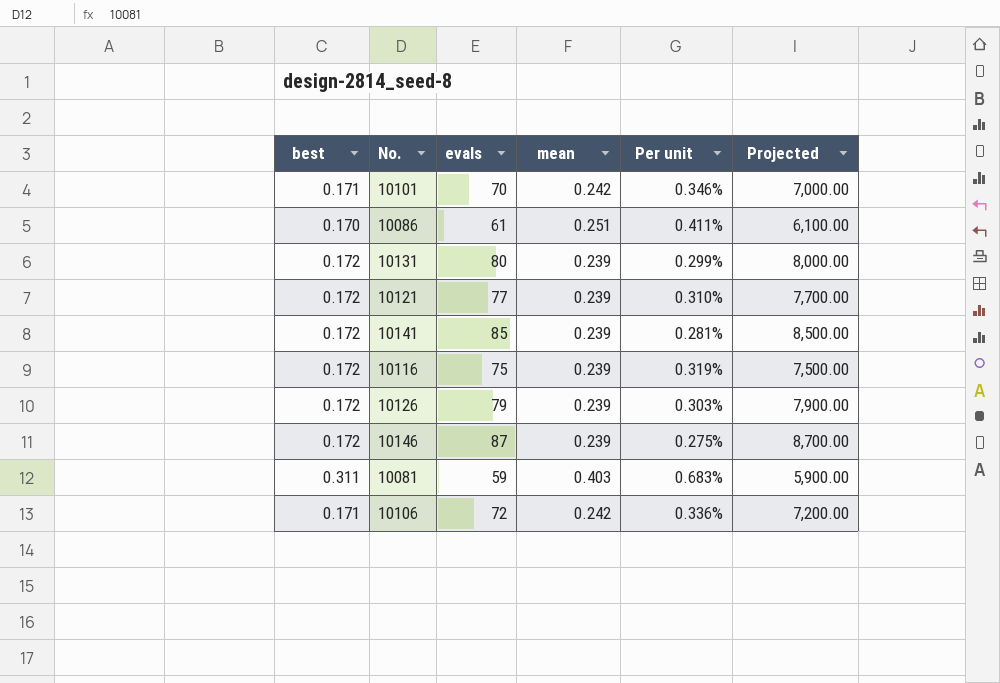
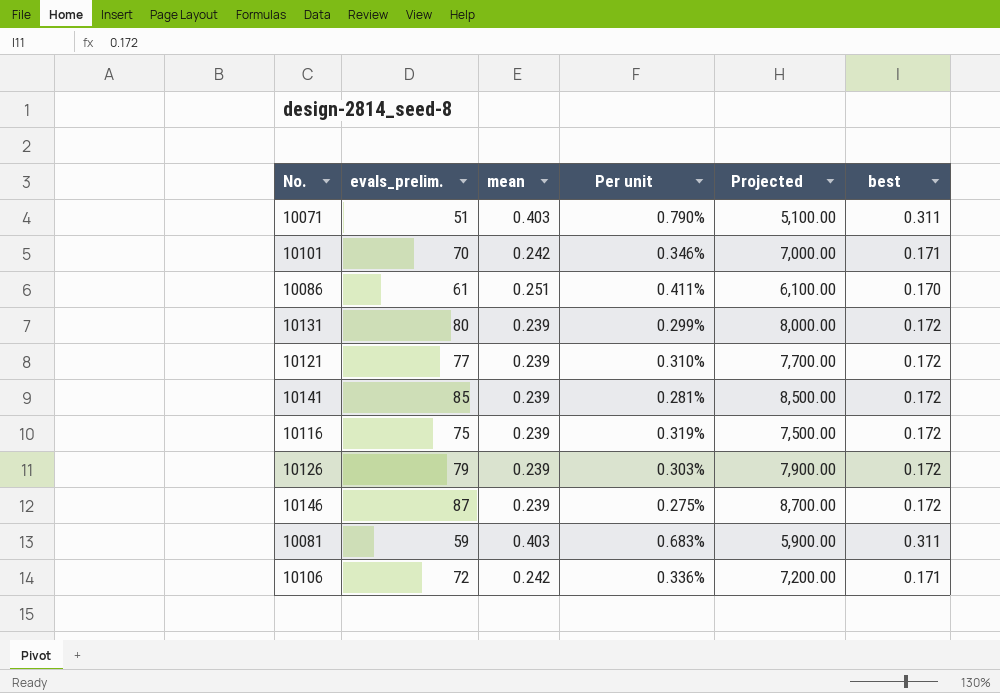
column name: evals -> evals_prelim.
column best | position: 1 -> 6
row 10071: none -> 51 | 0.403 | 0.790% | 5,100.00 | 0.311

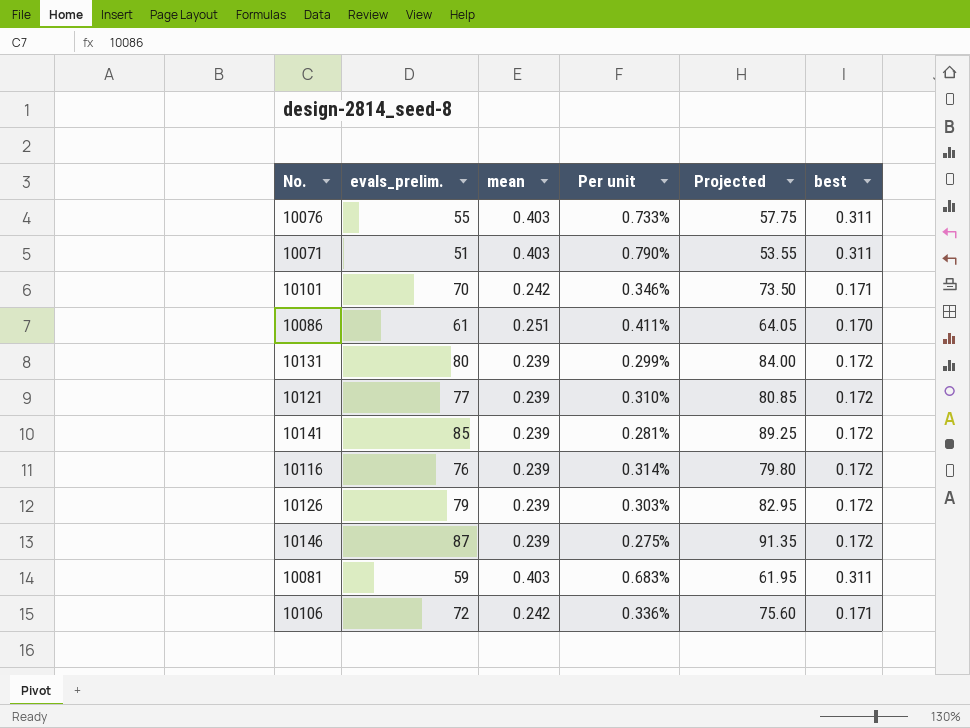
column Projected | formula: [evals_prelim.] * 100 -> [evals_prelim.] * 1.05
row 10076: none -> 55 | 0.403 | 0.733% | 57.75 | 0.311
10116 | evals_prelim.: 75 -> 76
10116 | Per unit: 0.319% -> 0.314%

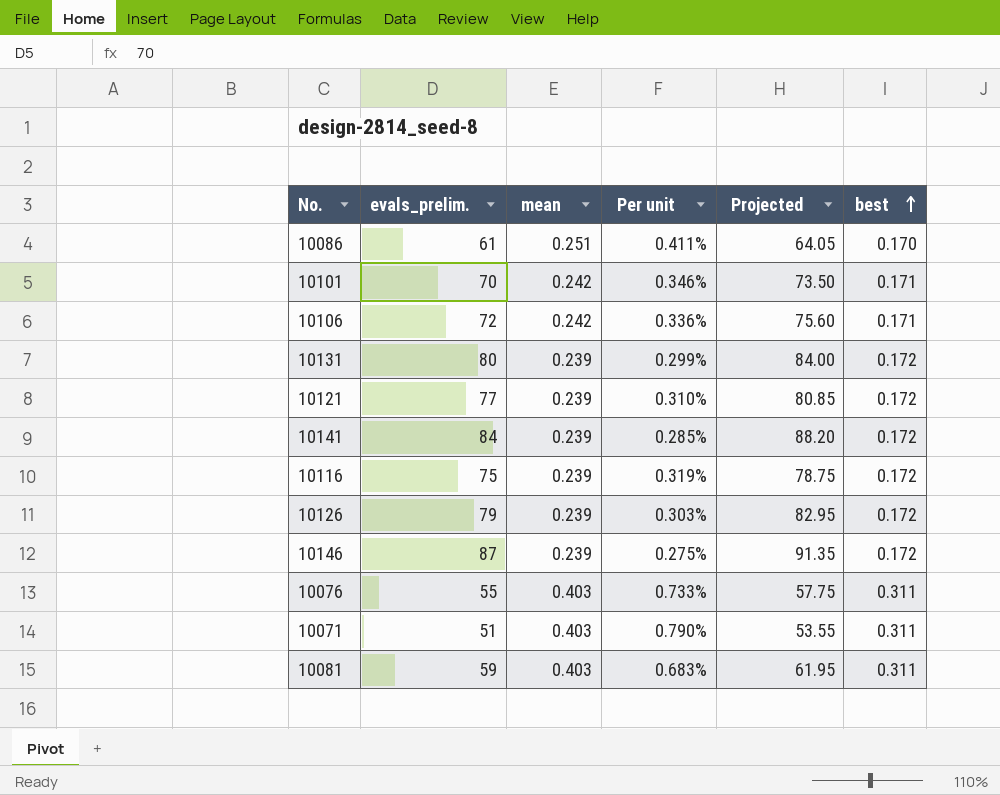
row order: none -> best ascending
10141 | evals_prelim.: 85 -> 84
10141 | Per unit: 0.281% -> 0.285%
10141 | Projected: 89.25 -> 88.20
10116 | evals_prelim.: 76 -> 75
10116 | Per unit: 0.314% -> 0.319%
10116 | Projected: 79.80 -> 78.75

